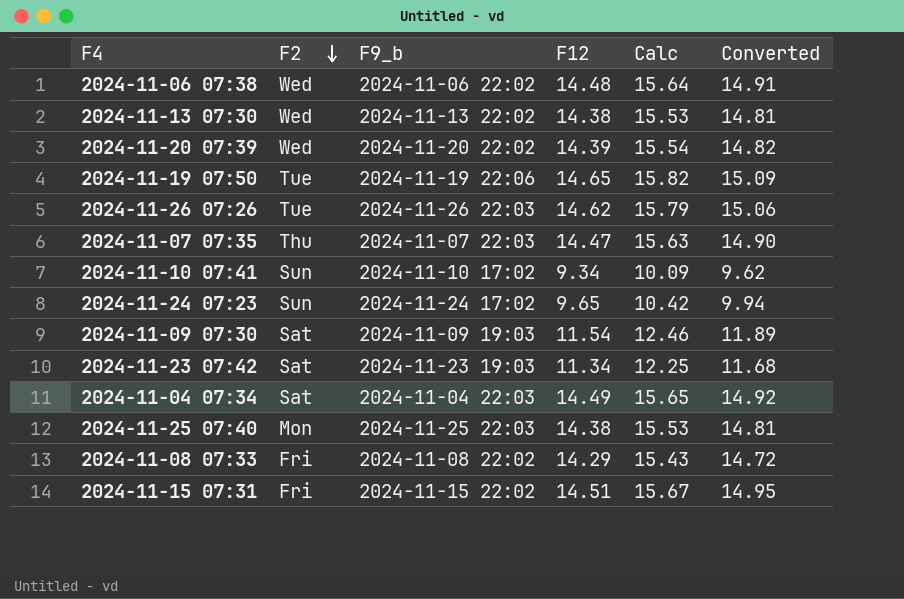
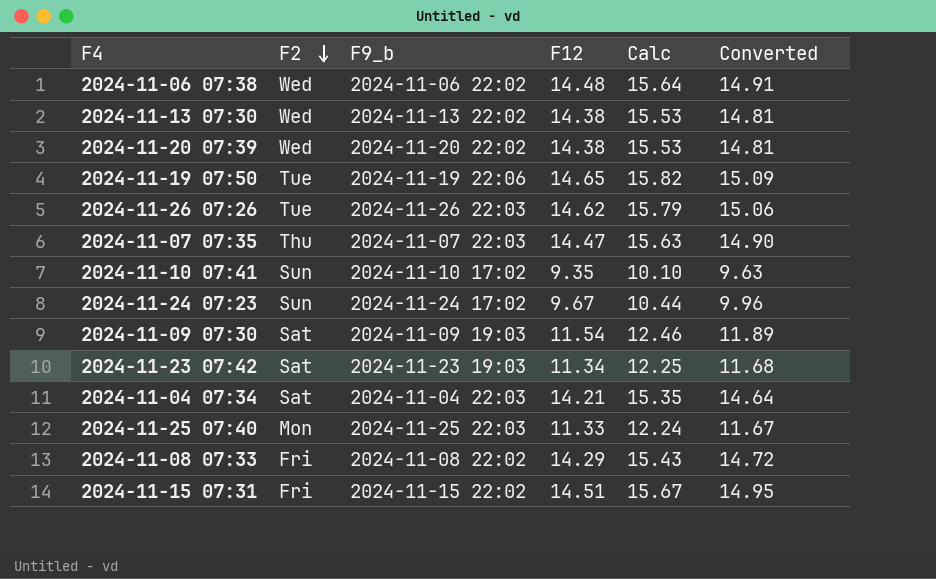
2024-11-20 07:39 | F12: 14.39 -> 14.38
2024-11-20 07:39 | Calc: 15.54 -> 15.53
2024-11-20 07:39 | Converted: 14.82 -> 14.81
2024-11-10 07:41 | F12: 9.34 -> 9.35
2024-11-10 07:41 | Calc: 10.09 -> 10.10
2024-11-10 07:41 | Converted: 9.62 -> 9.63
2024-11-24 07:23 | F12: 9.65 -> 9.67
2024-11-24 07:23 | Calc: 10.42 -> 10.44
2024-11-24 07:23 | Converted: 9.94 -> 9.96
2024-11-04 07:34 | F12: 14.49 -> 14.21
2024-11-04 07:34 | Calc: 15.65 -> 15.35
2024-11-04 07:34 | Converted: 14.92 -> 14.64
2024-11-25 07:40 | F12: 14.38 -> 11.33
2024-11-25 07:40 | Calc: 15.53 -> 12.24
2024-11-25 07:40 | Converted: 14.81 -> 11.67

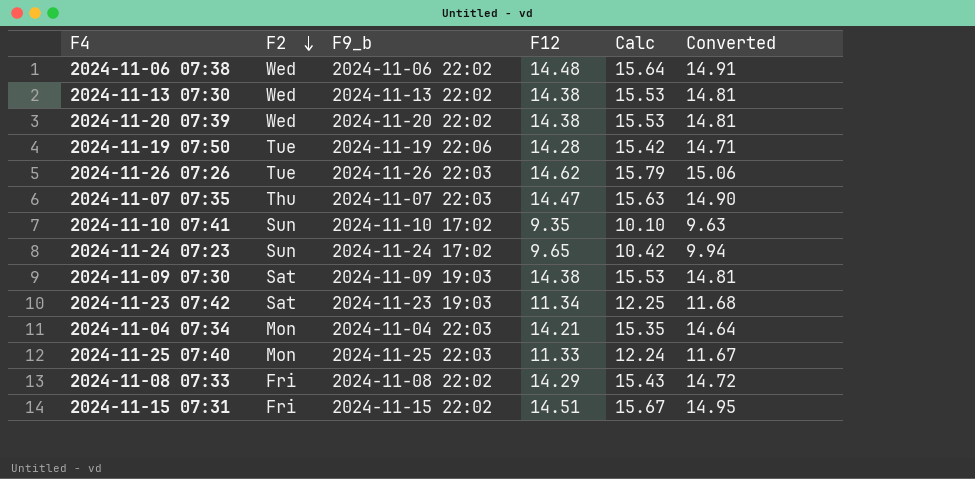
2024-11-19 07:50 | F12: 14.65 -> 14.28
2024-11-19 07:50 | Calc: 15.82 -> 15.42
2024-11-19 07:50 | Converted: 15.09 -> 14.71
2024-11-24 07:23 | F12: 9.67 -> 9.65
2024-11-24 07:23 | Calc: 10.44 -> 10.42
2024-11-24 07:23 | Converted: 9.96 -> 9.94
2024-11-09 07:30 | F12: 11.54 -> 14.38
2024-11-09 07:30 | Calc: 12.46 -> 15.53
2024-11-09 07:30 | Converted: 11.89 -> 14.81
2024-11-04 07:34 | F2: Sat -> Mon

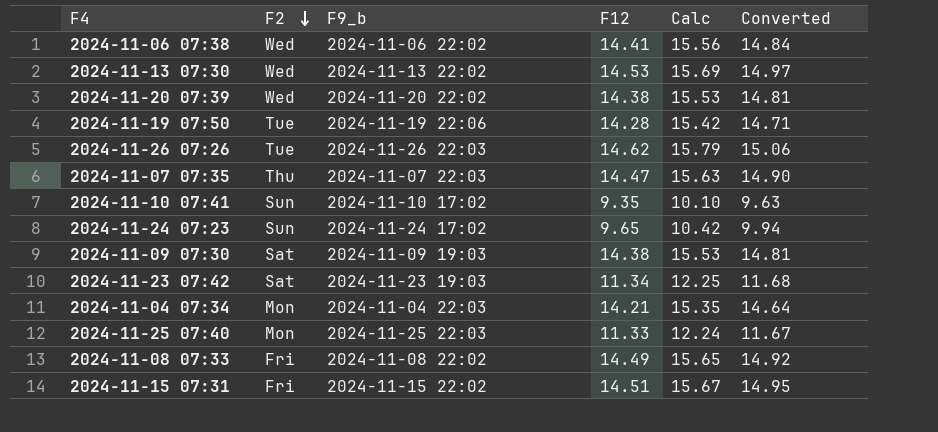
2024-11-06 07:38 | F12: 14.48 -> 14.41
2024-11-06 07:38 | Calc: 15.64 -> 15.56
2024-11-06 07:38 | Converted: 14.91 -> 14.84
2024-11-13 07:30 | F12: 14.38 -> 14.53
2024-11-13 07:30 | Calc: 15.53 -> 15.69
2024-11-13 07:30 | Converted: 14.81 -> 14.97
2024-11-08 07:33 | F12: 14.29 -> 14.49
2024-11-08 07:33 | Calc: 15.43 -> 15.65
2024-11-08 07:33 | Converted: 14.72 -> 14.92

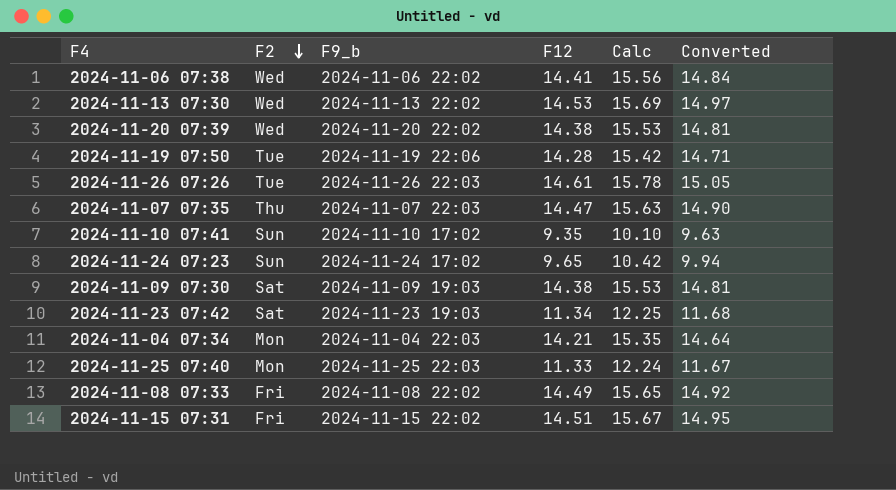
2024-11-26 07:26 | F12: 14.62 -> 14.61
2024-11-26 07:26 | Calc: 15.79 -> 15.78
2024-11-26 07:26 | Converted: 15.06 -> 15.05

